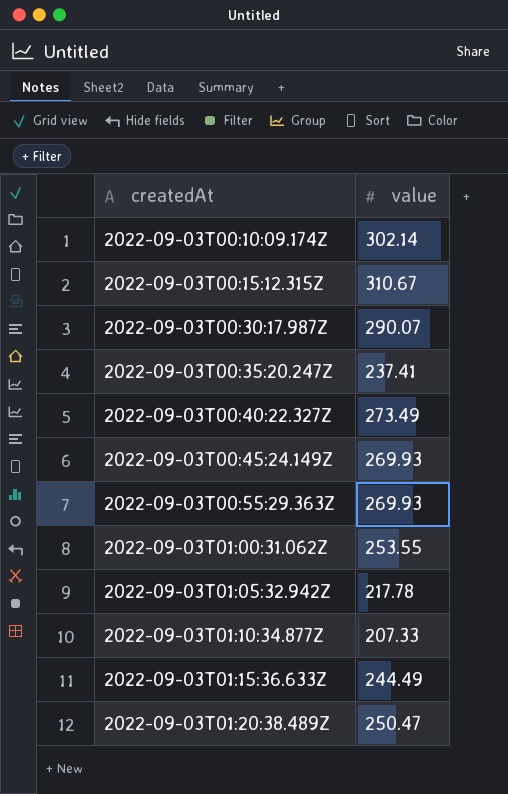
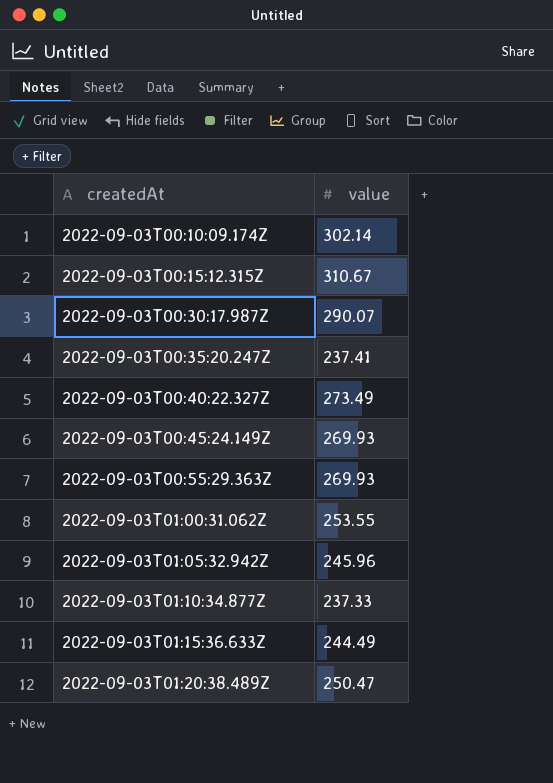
2022-09-03T01:05:32.942Z | value: 217.78 -> 245.96
2022-09-03T01:10:34.877Z | value: 207.33 -> 237.33

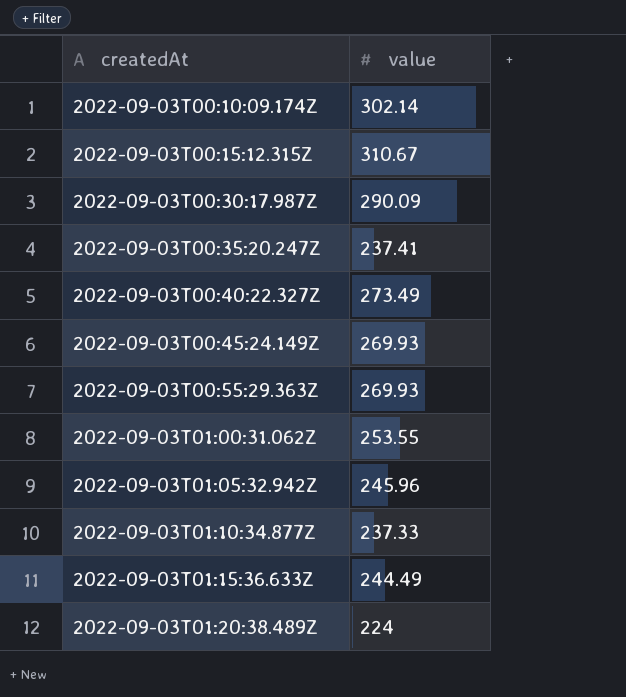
2022-09-03T00:30:17.987Z | value: 290.07 -> 290.09
2022-09-03T01:20:38.489Z | value: 250.47 -> 224

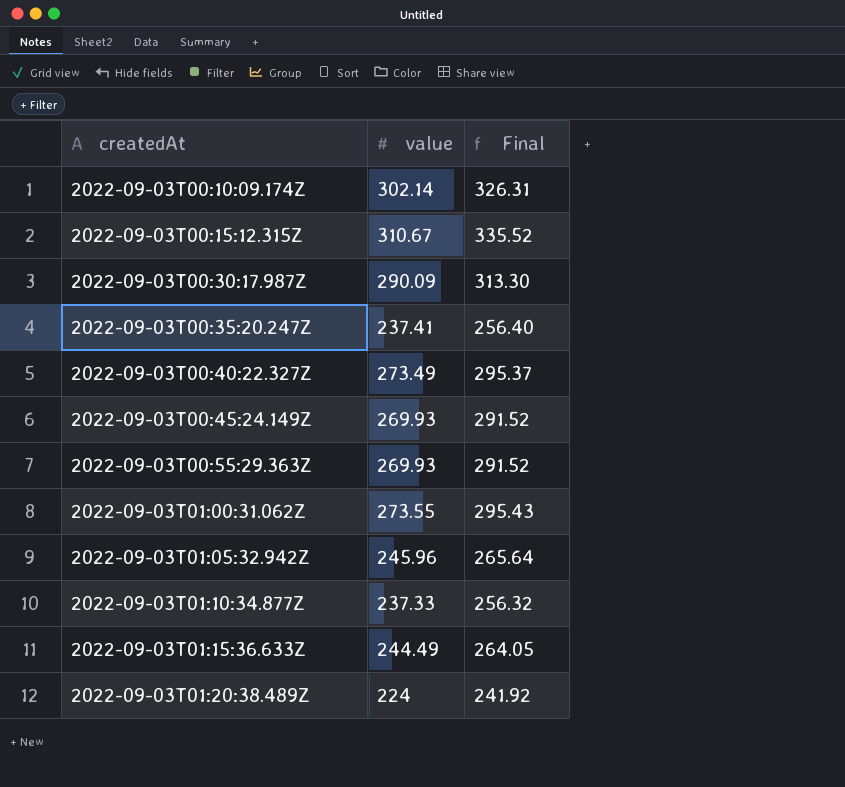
column Final | formula: none -> [value] * 1.08
2022-09-03T01:00:31.062Z | value: 253.55 -> 273.55

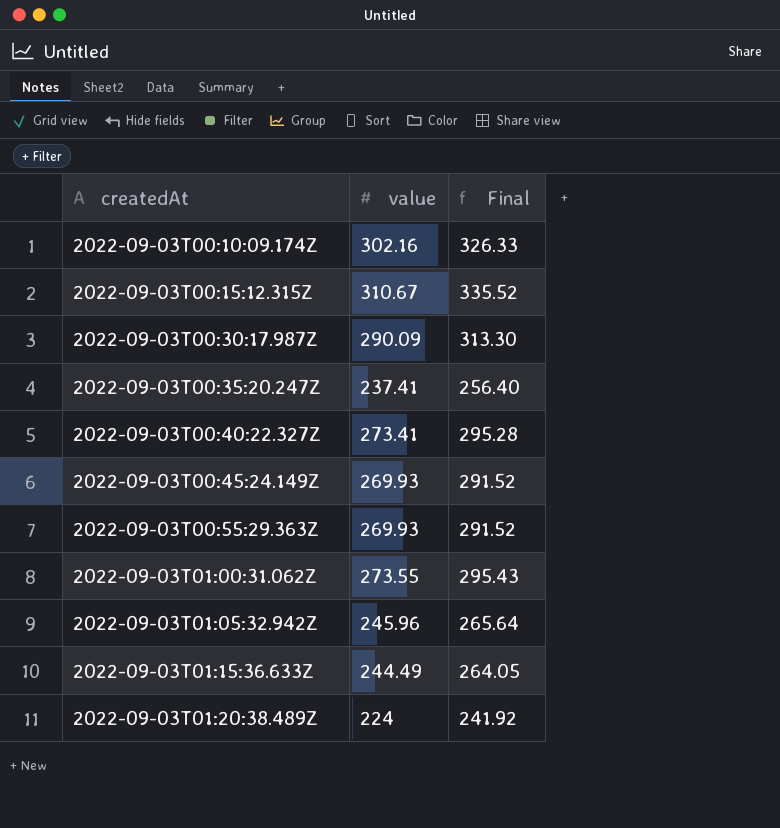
row 2022-09-03T01:10:34.877Z: 237.33 | 256.32 -> none
2022-09-03T00:10:09.174Z | value: 302.14 -> 302.16
2022-09-03T00:10:09.174Z | Final: 326.31 -> 326.33
2022-09-03T00:40:22.327Z | value: 273.49 -> 273.41
2022-09-03T00:40:22.327Z | Final: 295.37 -> 295.28

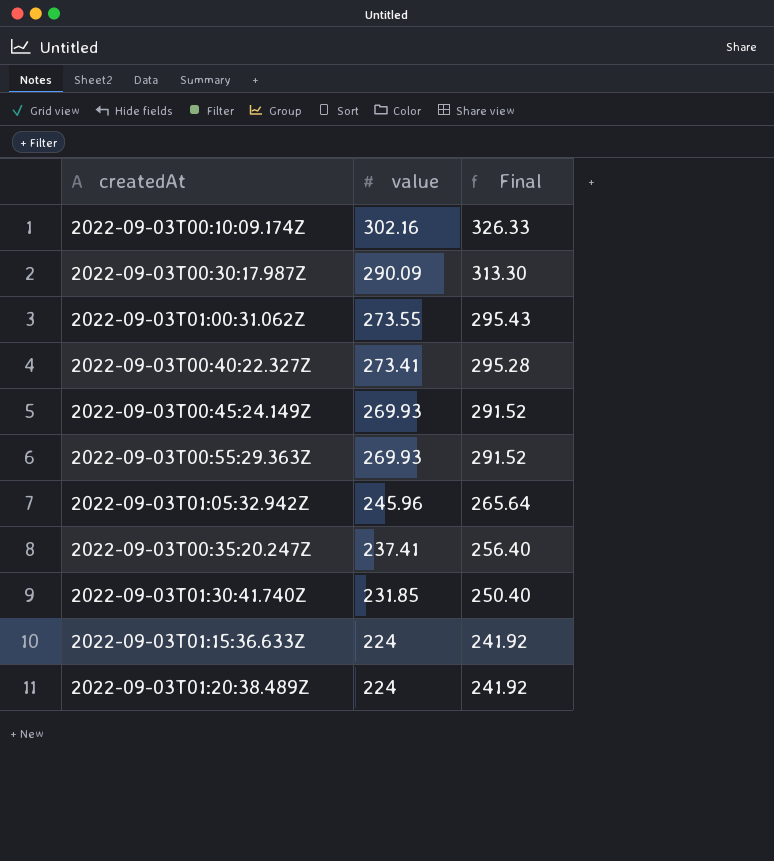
row order: createdAt ascending -> value descending
row 2022-09-03T00:15:12.315Z: 310.67 | 335.52 -> none
row 2022-09-03T01:30:41.740Z: none -> 231.85 | 250.40
2022-09-03T01:15:36.633Z | value: 244.49 -> 224
2022-09-03T01:15:36.633Z | Final: 264.05 -> 241.92

